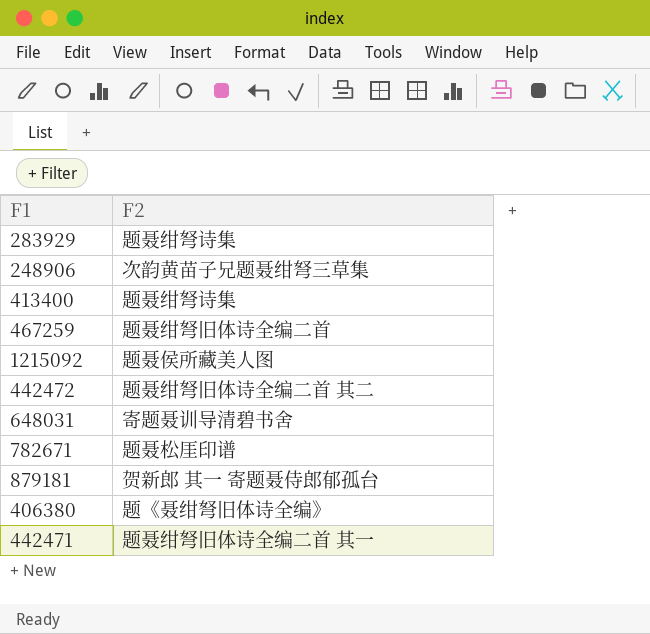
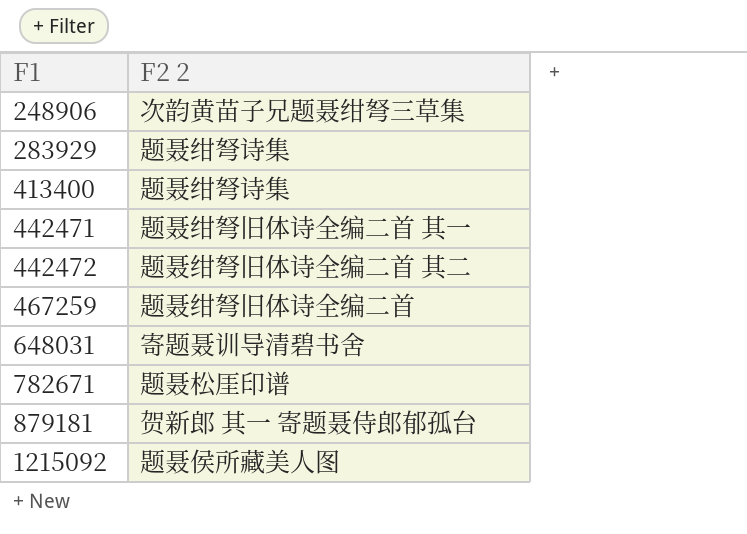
row order: none -> F1 ascending
column name: F2 -> F2 2
row 406380: 题《聂绀弩旧体诗全编》 -> none

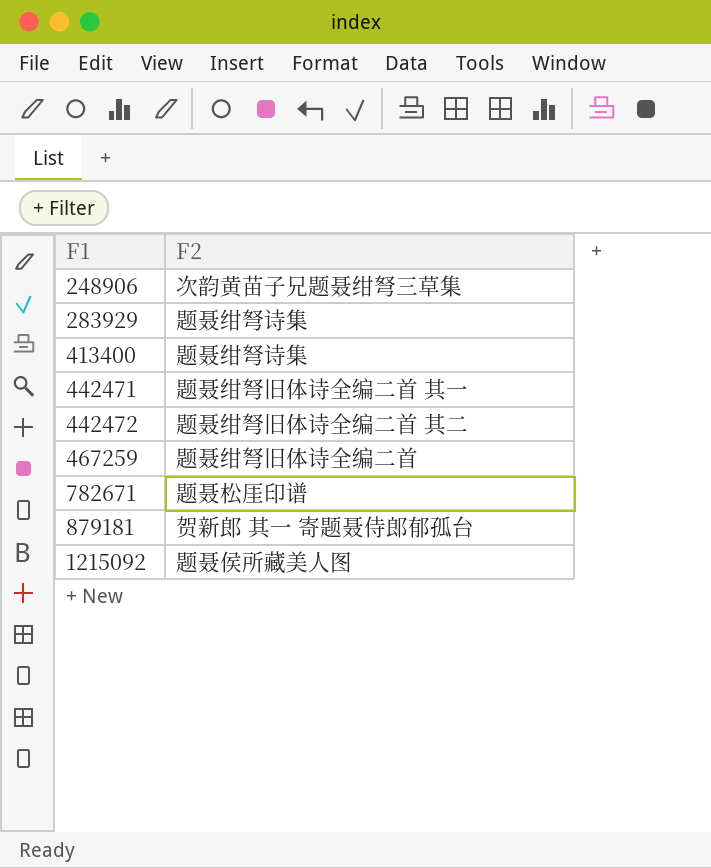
column name: F2 2 -> F2
row 648031: 寄题聂训导清碧书舍 -> none

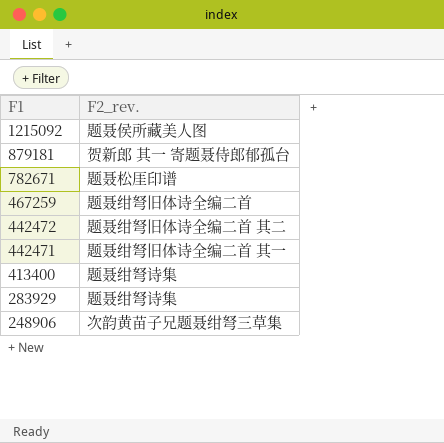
row order: F1 ascending -> F1 descending
column name: F2 -> F2_rev.

